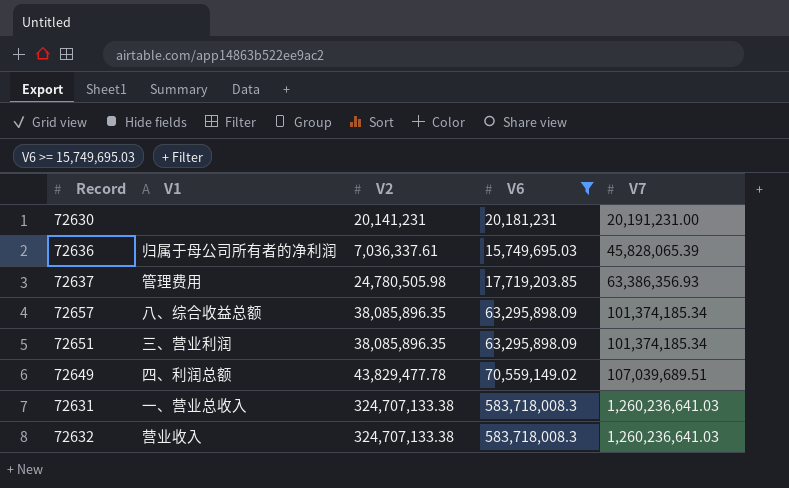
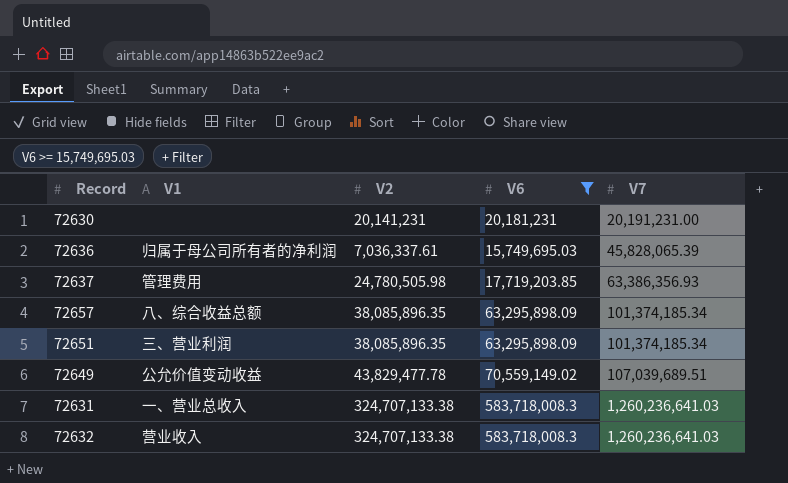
72649 | V1: 四、利润总额 -> 公允价值变动收益

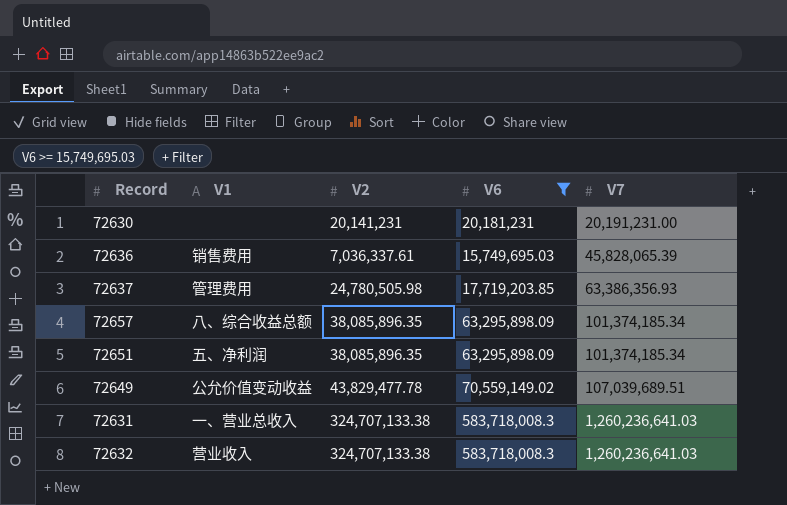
72636 | V1: 归属于母公司所有者的净利润 -> 销售费用
72651 | V1: 三、营业利润 -> 五、净利润

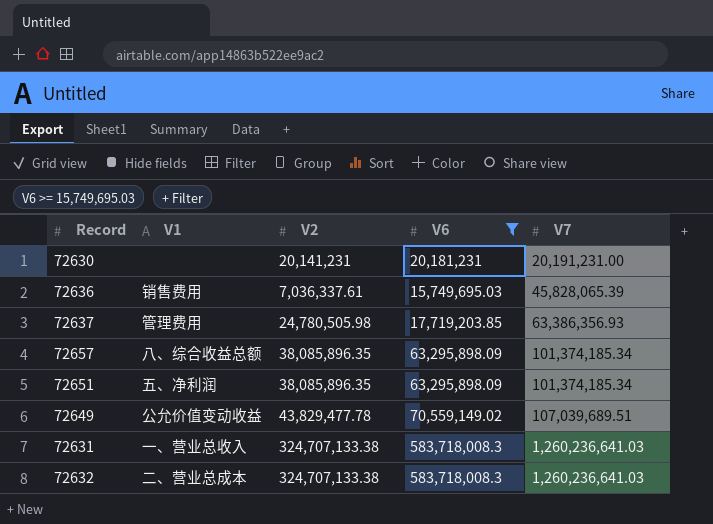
72632 | V1: 营业收入 -> 二、营业总成本

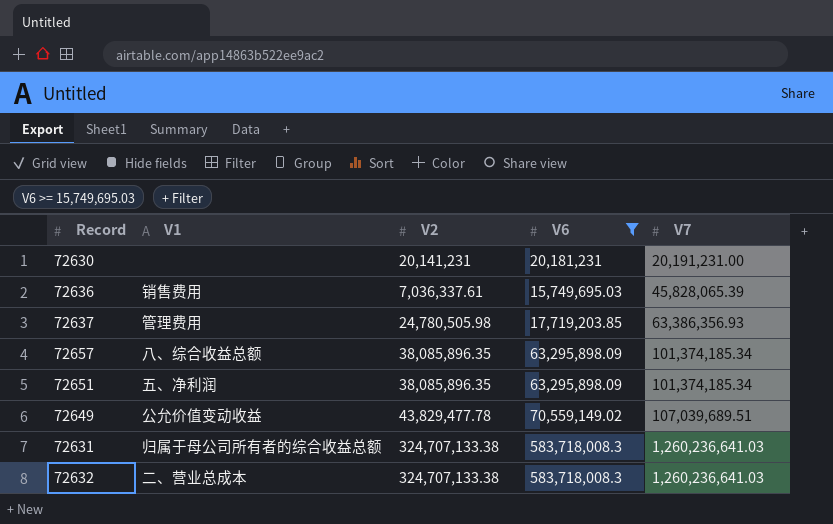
72631 | V1: 一、营业总收入 -> 归属于母公司所有者的综合收益总额

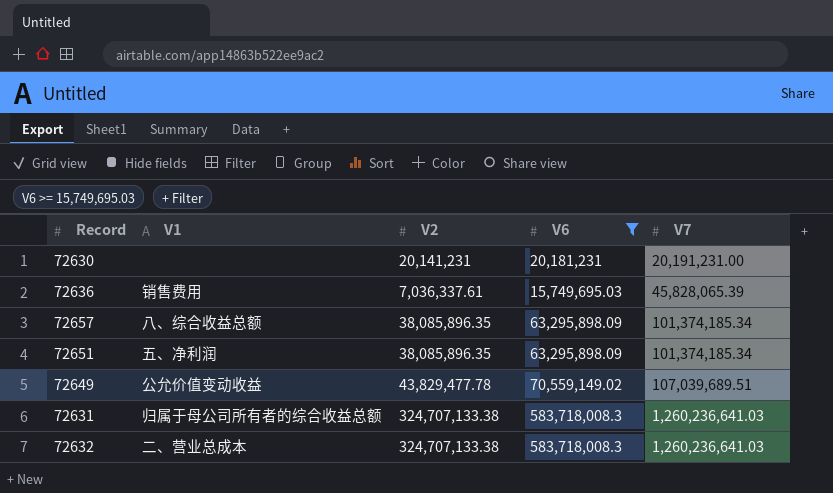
row 72637: 管理费用 | 24,780,505.98 | 17,719,203.85 | 63,386,356.93 -> none

